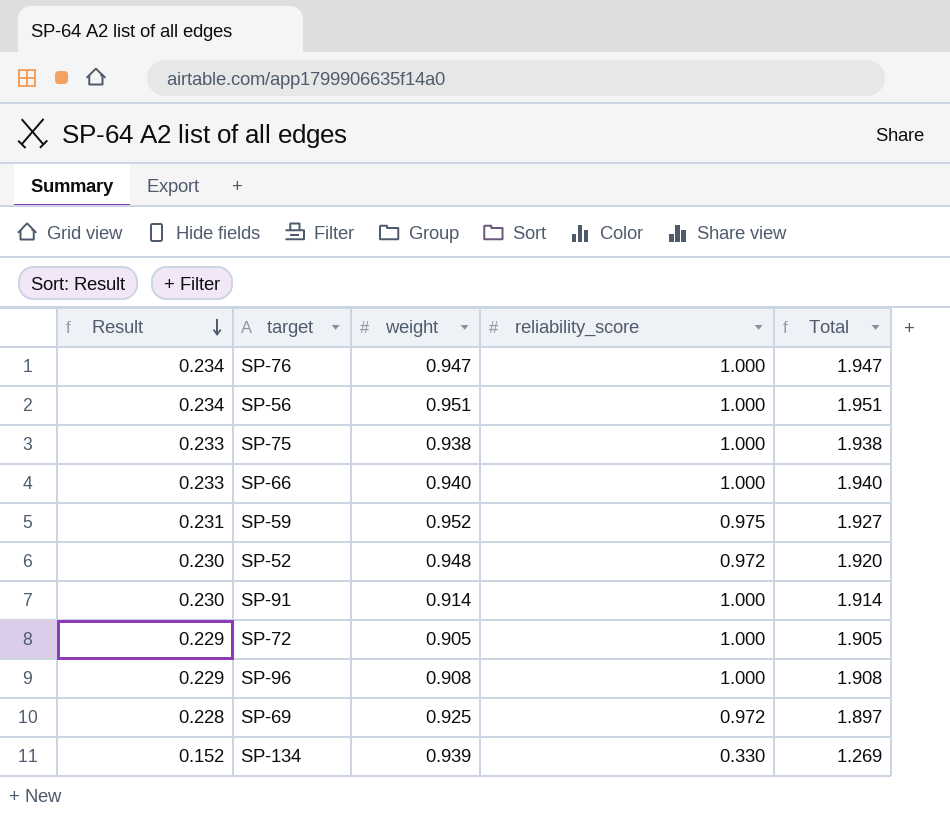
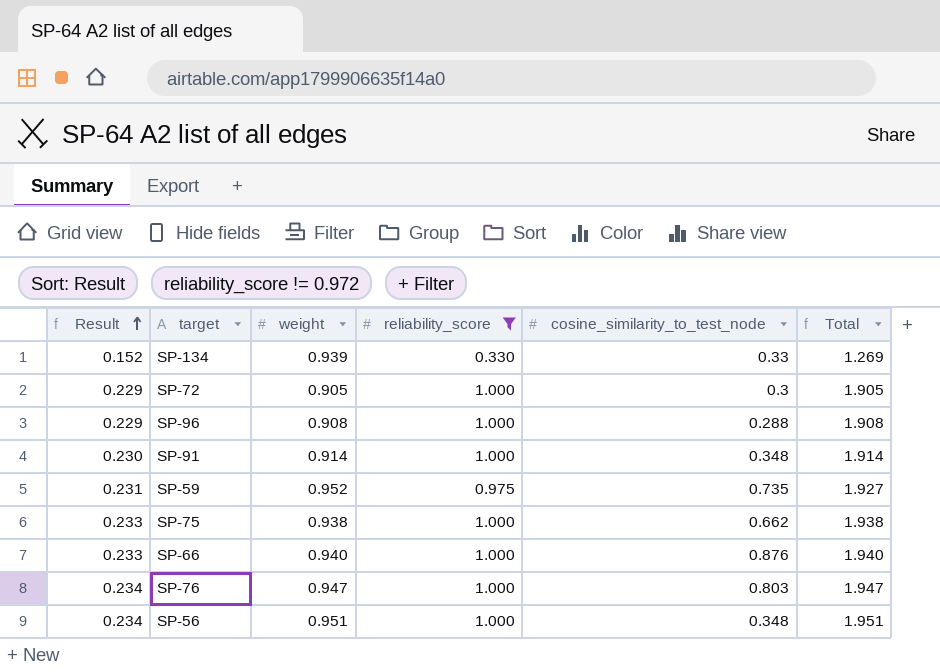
filter: none -> reliability_score != 0.972
row order: Result descending -> Result ascending
column cosine_similarity_to_test_node | position: none -> 5

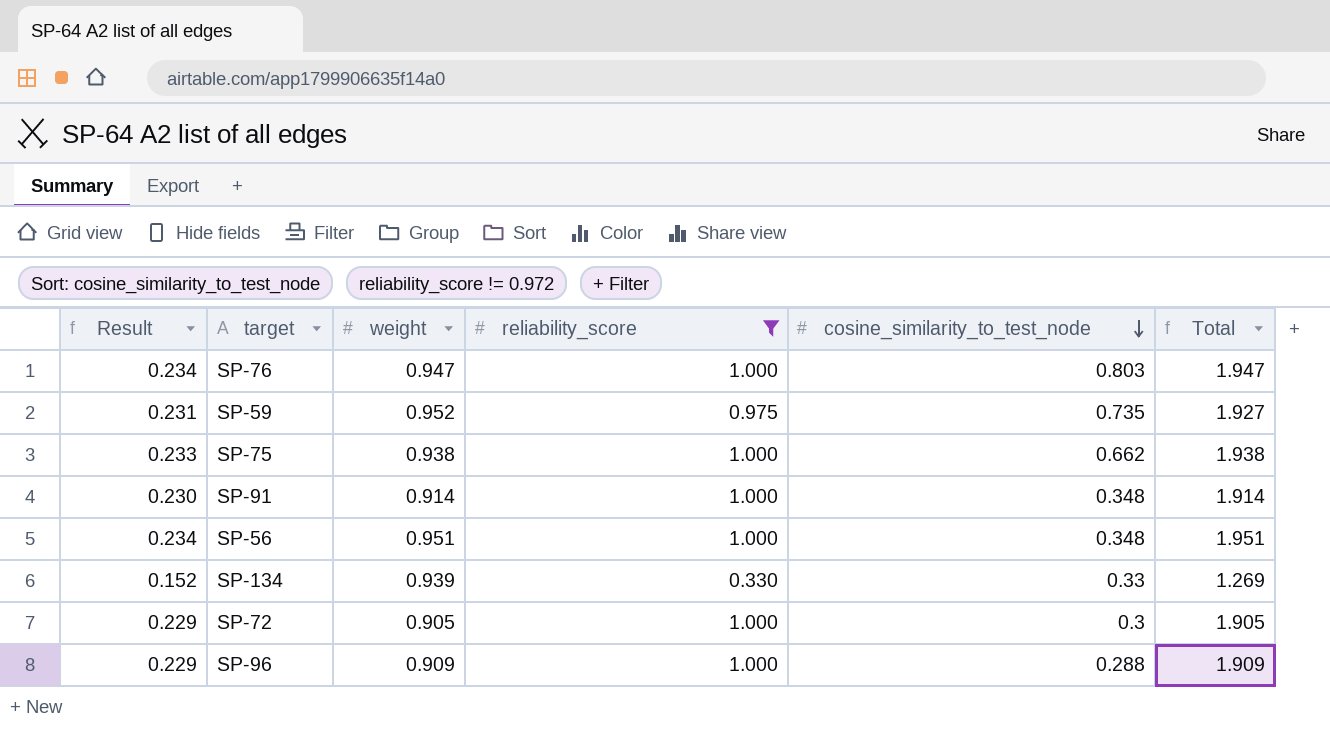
row order: Result ascending -> cosine_similarity_to_test_node descending
row SP-66: 0.233 | 0.940 | 1.000 | 0.876 | 1.940 -> none
SP-96 | weight: 0.908 -> 0.909
SP-96 | Total: 1.908 -> 1.909

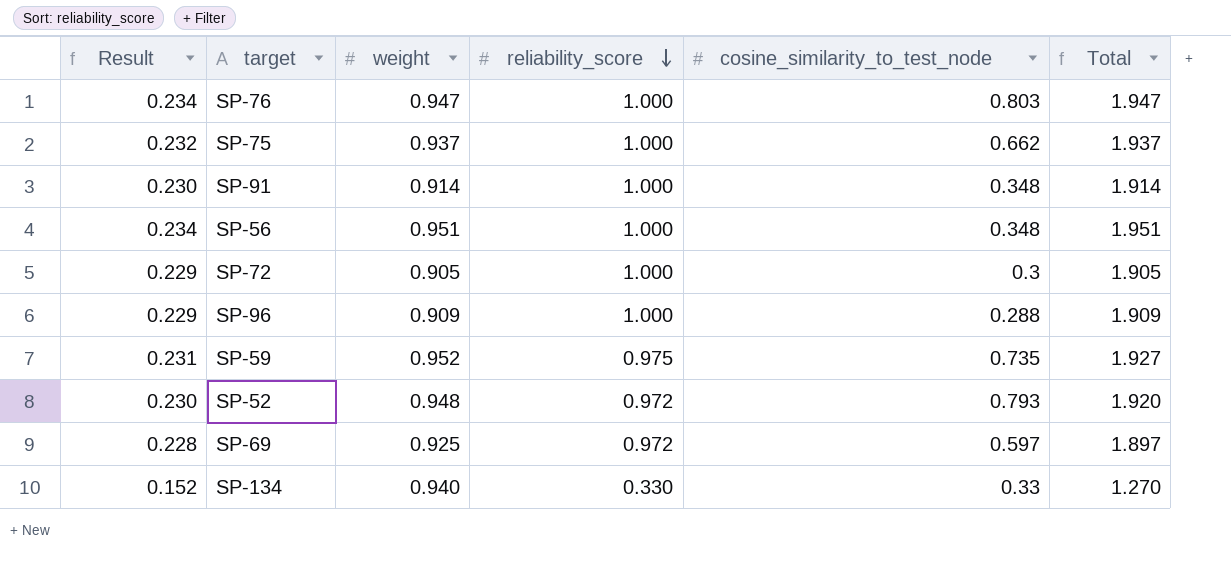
filter: reliability_score != 0.972 -> none
row order: cosine_similarity_to_test_node descending -> reliability_score descending
SP-75 | Result: 0.233 -> 0.232
SP-75 | weight: 0.938 -> 0.937
SP-75 | Total: 1.938 -> 1.937
SP-134 | weight: 0.939 -> 0.940
SP-134 | Total: 1.269 -> 1.270

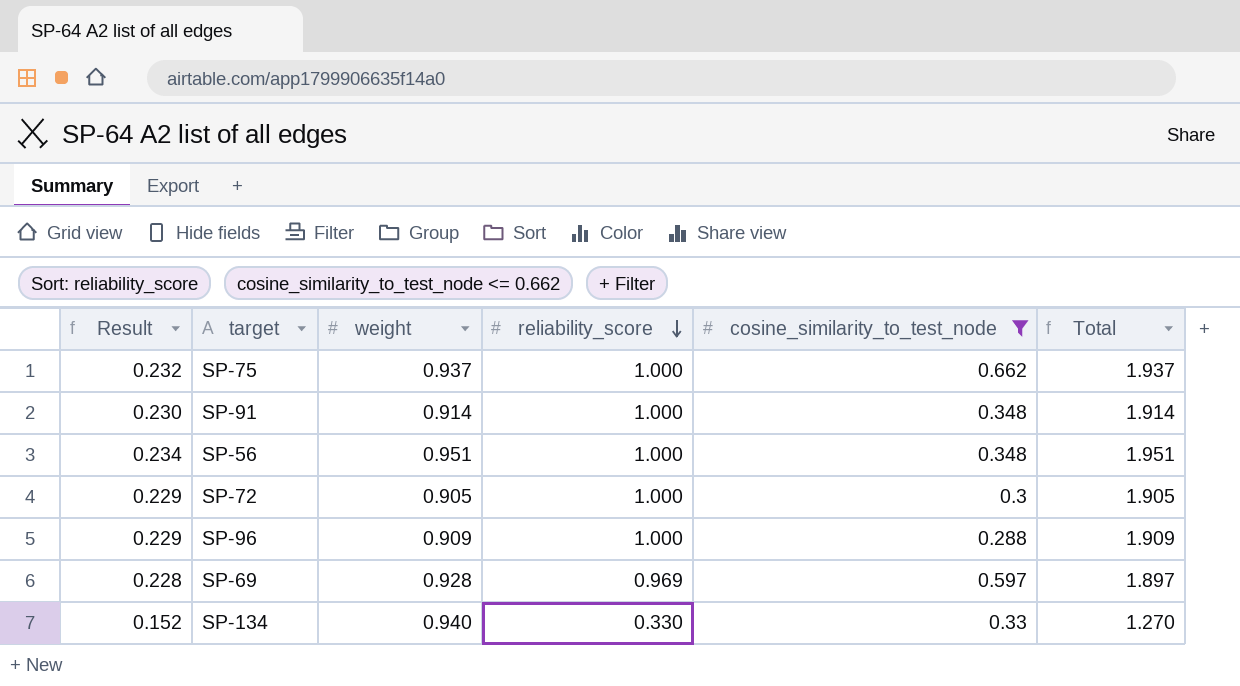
filter: none -> cosine_similarity_to_test_node <= 0.662
SP-69 | weight: 0.925 -> 0.928
SP-69 | reliability_score: 0.972 -> 0.969

